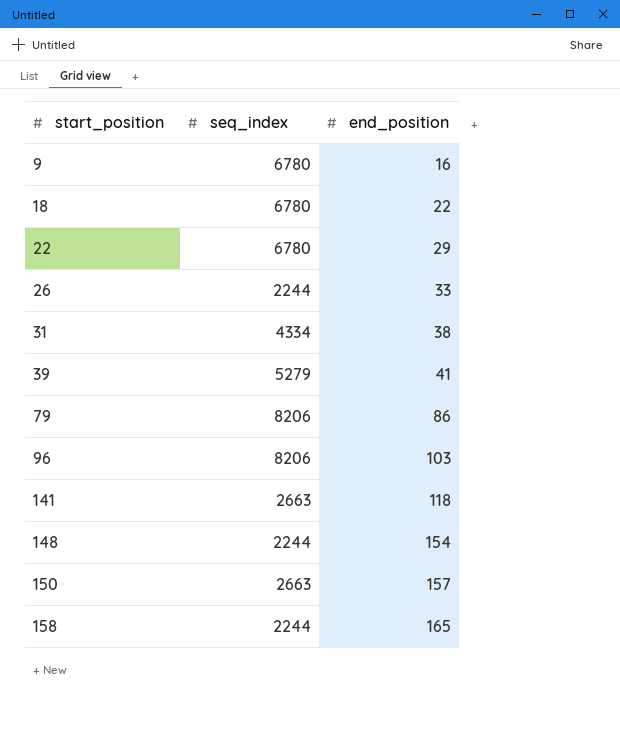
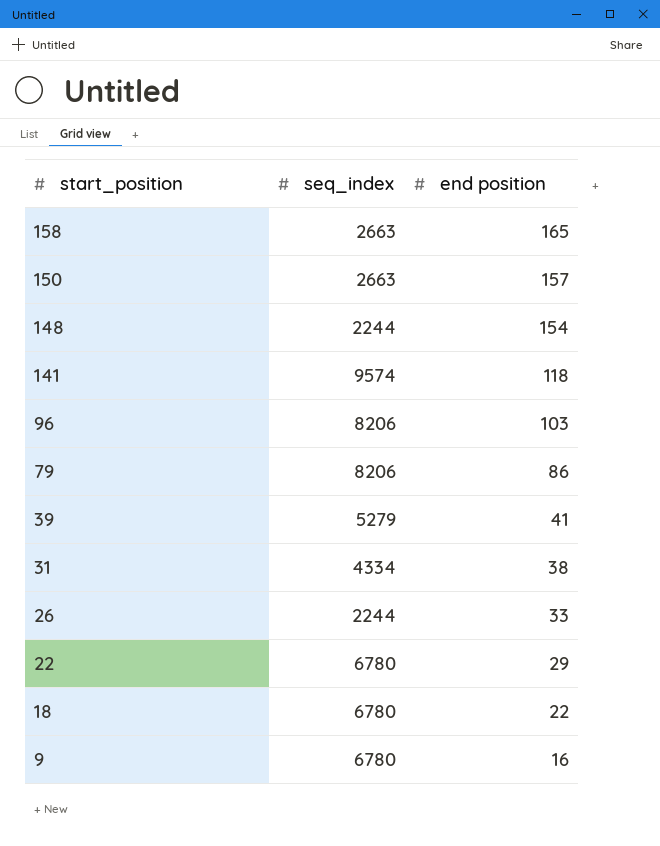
row order: start_position ascending -> start_position descending
column name: end_position -> end position
158 | seq_index: 2244 -> 2663
141 | seq_index: 2663 -> 9574

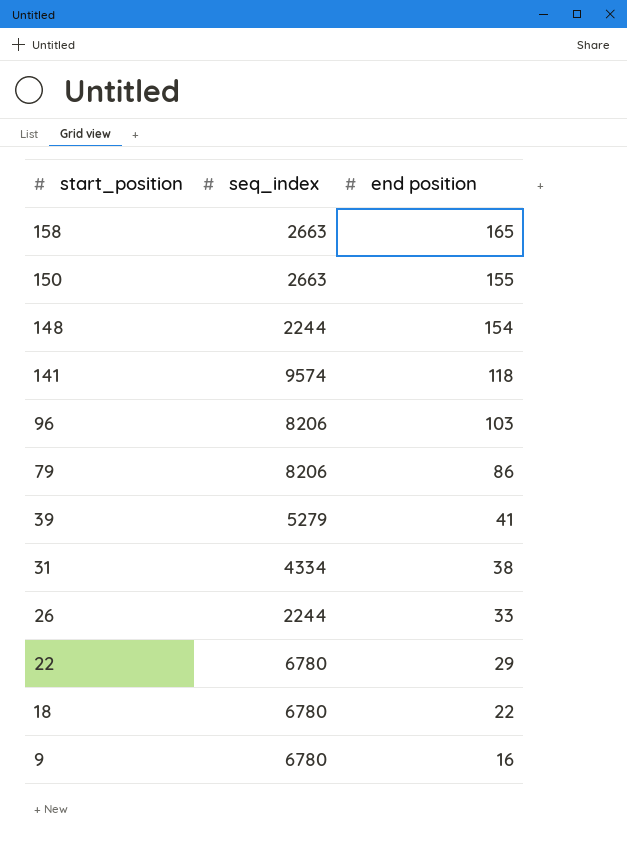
150 | end position: 157 -> 155

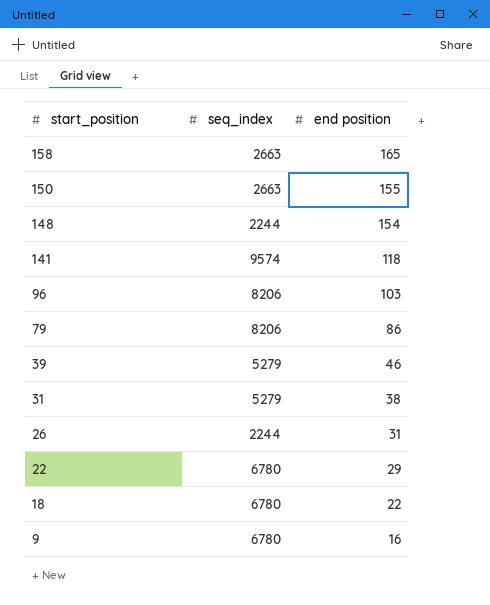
39 | end position: 41 -> 46
31 | seq_index: 4334 -> 5279
26 | end position: 33 -> 31

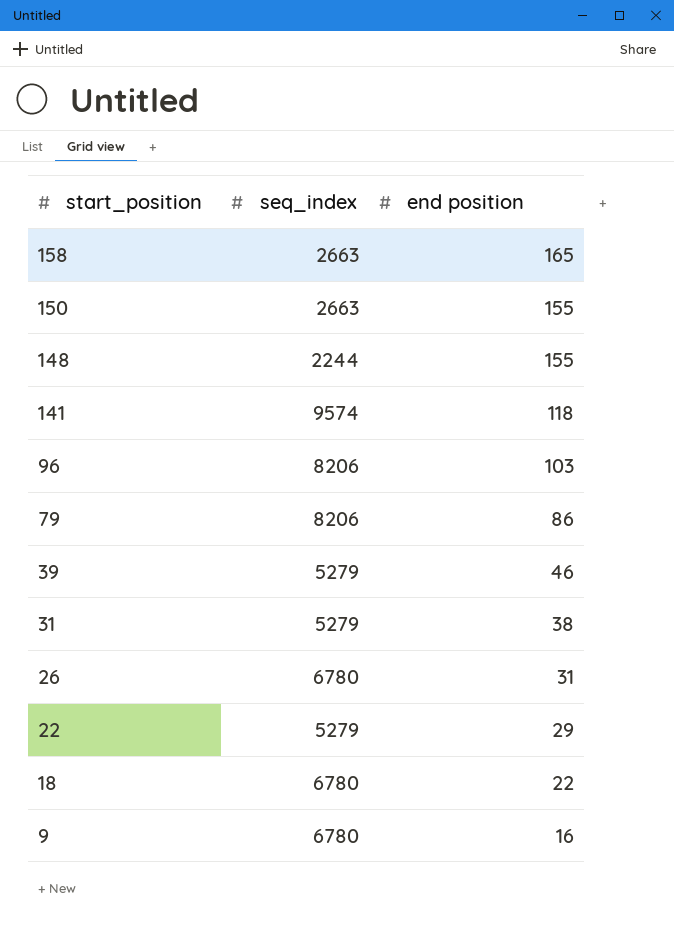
148 | end position: 154 -> 155
26 | seq_index: 2244 -> 6780
22 | seq_index: 6780 -> 5279

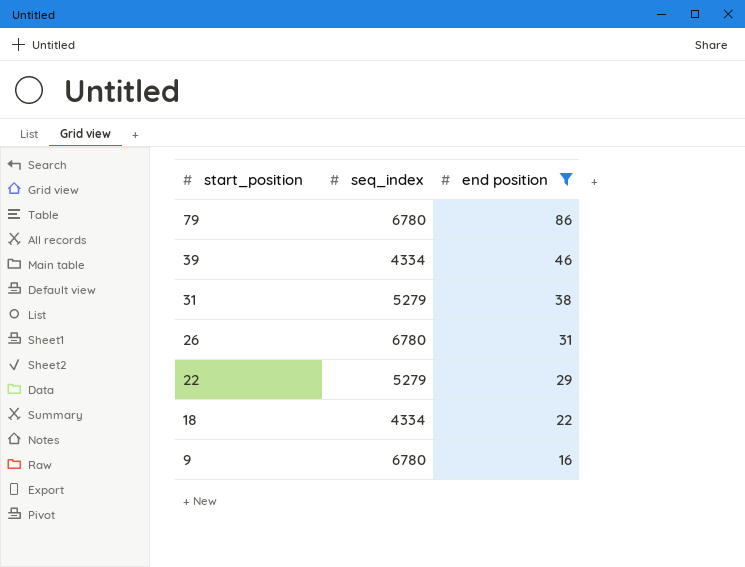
filter: none -> end position <= 86
79 | seq_index: 8206 -> 6780
39 | seq_index: 5279 -> 4334
18 | seq_index: 6780 -> 4334

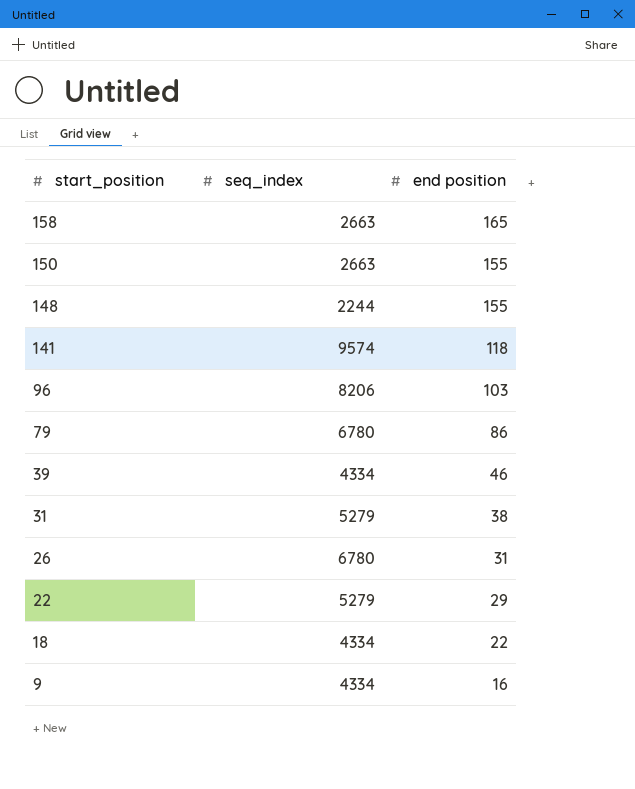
filter: end position <= 86 -> none
9 | seq_index: 6780 -> 4334

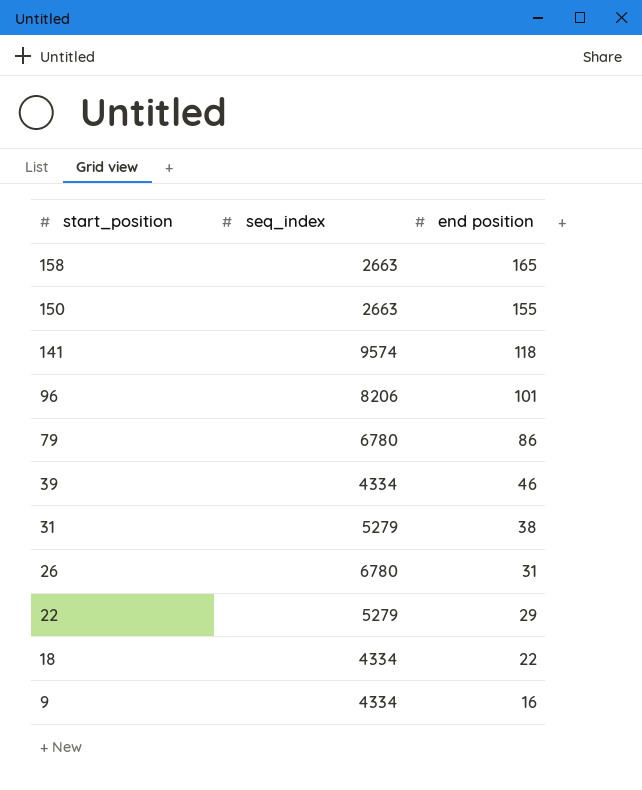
row 148: 2244 | 155 -> none
96 | end position: 103 -> 101

